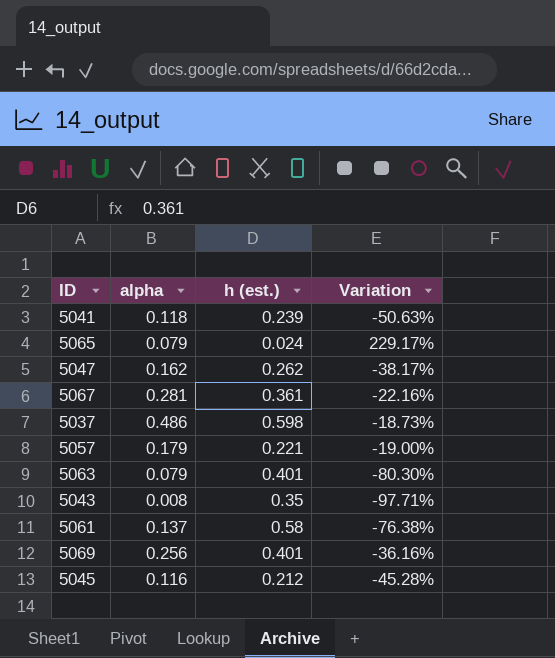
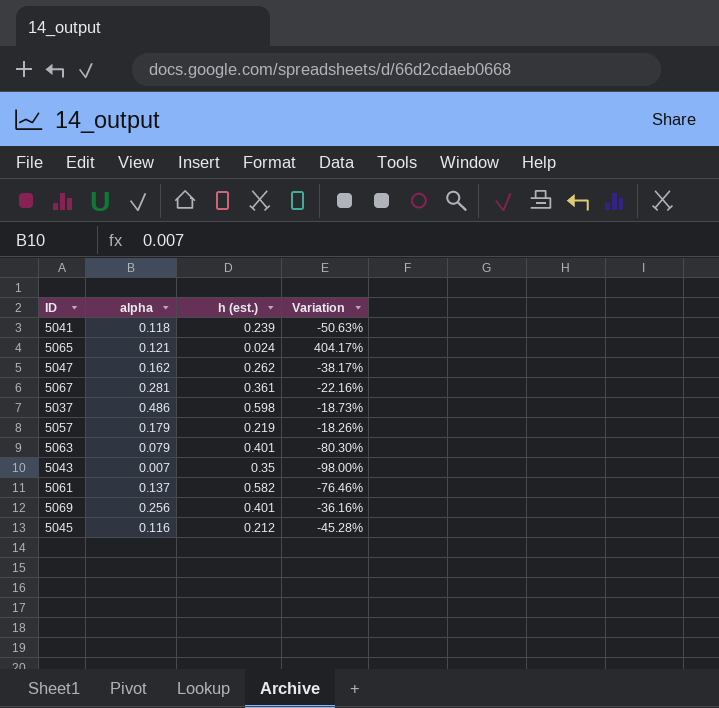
5065 | alpha: 0.079 -> 0.121
5065 | Variation: 229.17% -> 404.17%
5057 | h (est.): 0.221 -> 0.219
5057 | Variation: -19.00% -> -18.26%
5043 | alpha: 0.008 -> 0.007
5043 | Variation: -97.71% -> -98.00%
5061 | h (est.): 0.58 -> 0.582
5061 | Variation: -76.38% -> -76.46%

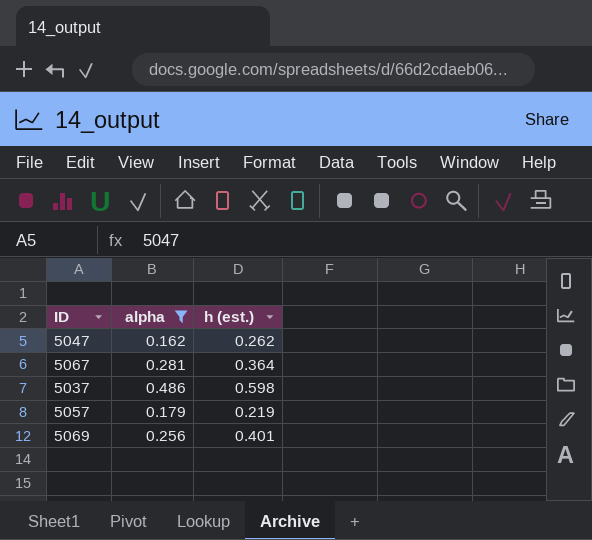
filter: none -> alpha >= 0.162
column Variation | formula: ([alpha] - [h (est.)]) / [h (est.)] -> none
5067 | h (est.): 0.361 -> 0.364

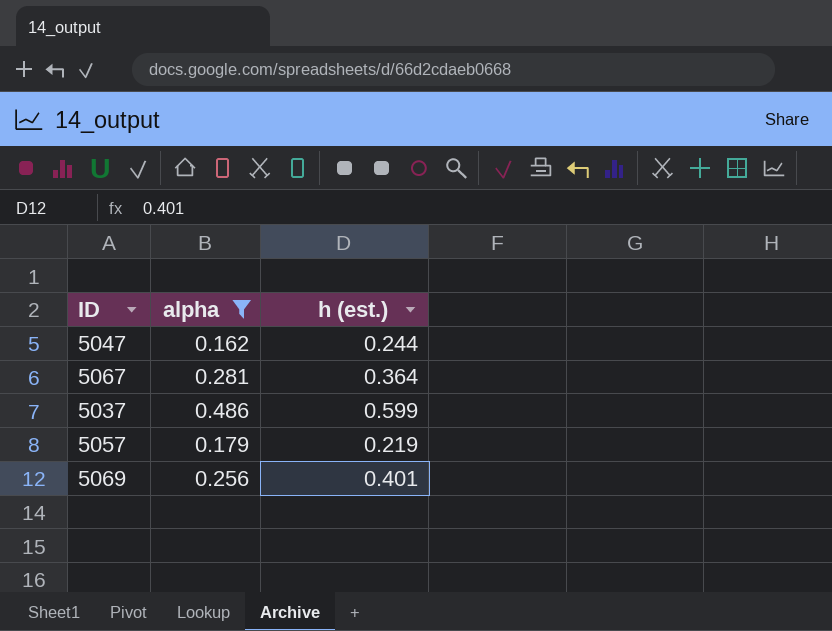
5047 | h (est.): 0.262 -> 0.244
5037 | h (est.): 0.598 -> 0.599

